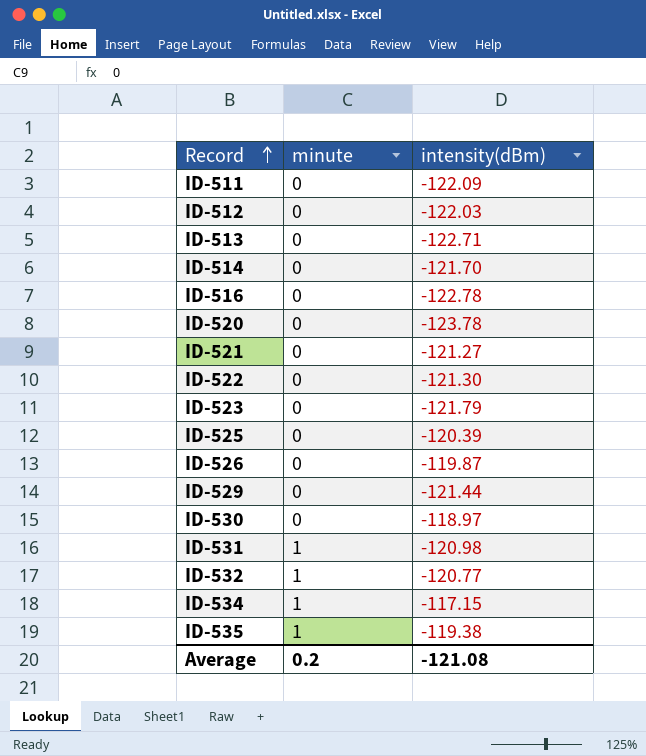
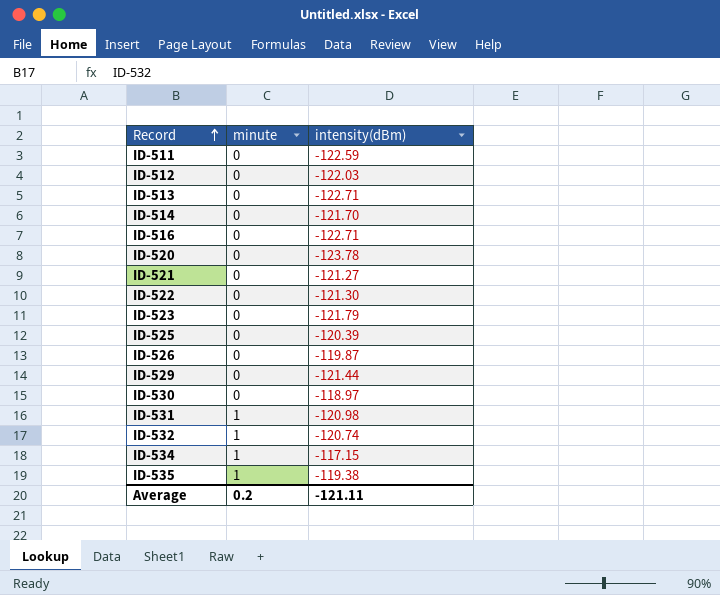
ID-511 | intensity(dBm): -122.09 -> -122.59
ID-516 | intensity(dBm): -122.78 -> -122.71
ID-532 | intensity(dBm): -120.77 -> -120.74
Average | intensity(dBm): -121.08 -> -121.11

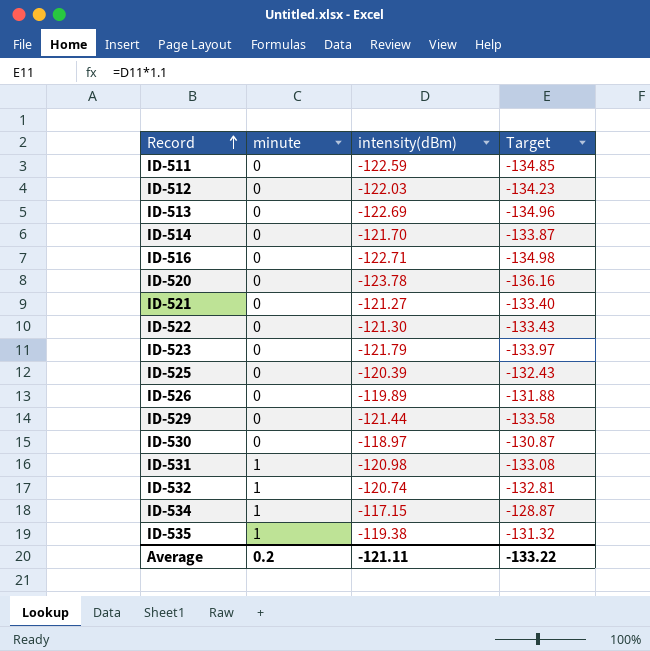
column Target | formula: none -> [intensity(dBm)] * 1.1
ID-513 | intensity(dBm): -122.71 -> -122.69
ID-526 | intensity(dBm): -119.87 -> -119.89

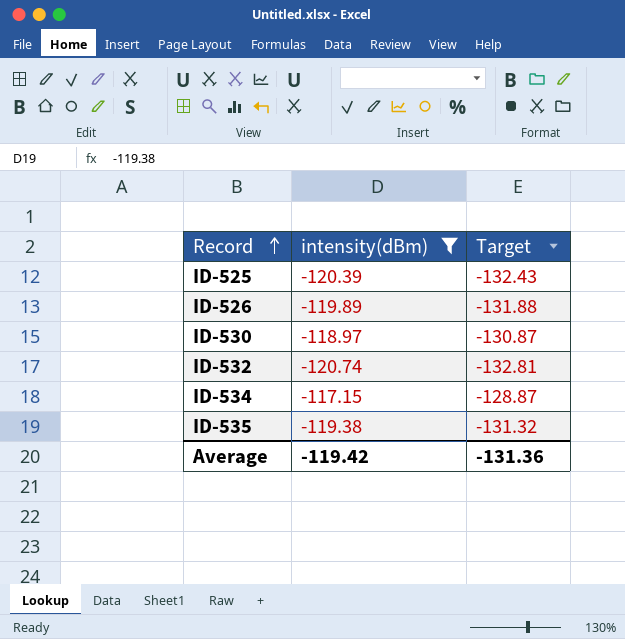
filter: none -> intensity(dBm) >= -120.74
column minute | position: 2 -> none
Average | intensity(dBm): -121.11 -> -119.42
Average | Target: -133.22 -> -131.36

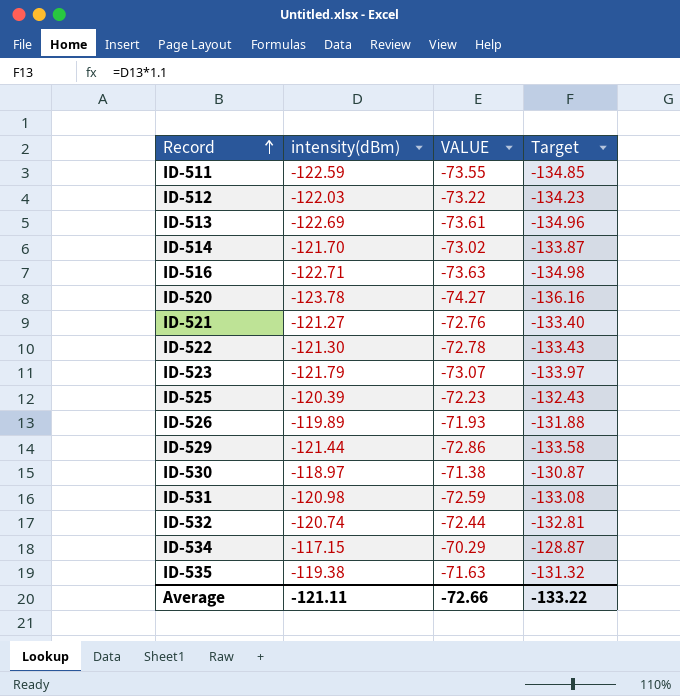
filter: intensity(dBm) >= -120.74 -> none
column VALUE | formula: none -> [intensity(dBm)] * 0.6
Average | intensity(dBm): -119.42 -> -121.11
Average | Target: -131.36 -> -133.22

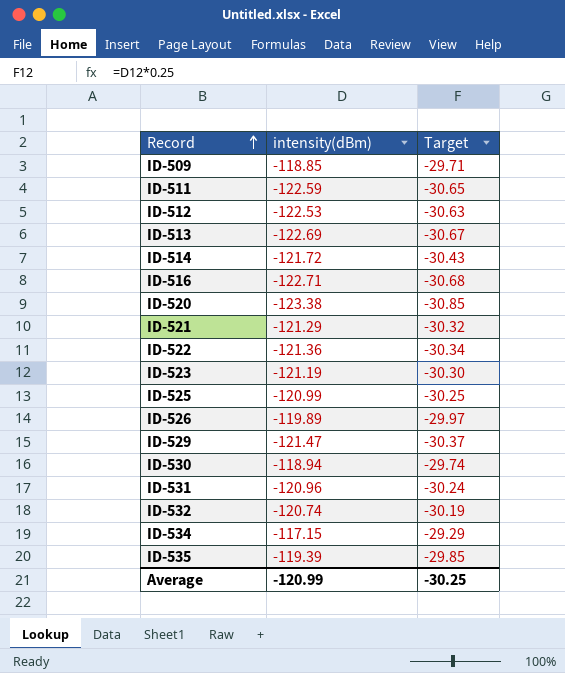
column VALUE | formula: [intensity(dBm)] * 0.6 -> none
column Target | formula: [intensity(dBm)] * 1.1 -> [intensity(dBm)] * 0.25
row ID-509: none -> -118.85 | -29.71
ID-512 | intensity(dBm): -122.03 -> -122.53
ID-514 | intensity(dBm): -121.70 -> -121.72
ID-520 | intensity(dBm): -123.78 -> -123.38
ID-521 | intensity(dBm): -121.27 -> -121.29
ID-522 | intensity(dBm): -121.30 -> -121.36
ID-523 | intensity(dBm): -121.79 -> -121.19
ID-525 | intensity(dBm): -120.39 -> -120.99
ID-529 | intensity(dBm): -121.44 -> -121.47
ID-530 | intensity(dBm): -118.97 -> -118.94
ID-531 | intensity(dBm): -120.98 -> -120.96
ID-535 | intensity(dBm): -119.38 -> -119.39
Average | intensity(dBm): -121.11 -> -120.99
Average | Target: -133.22 -> -30.25

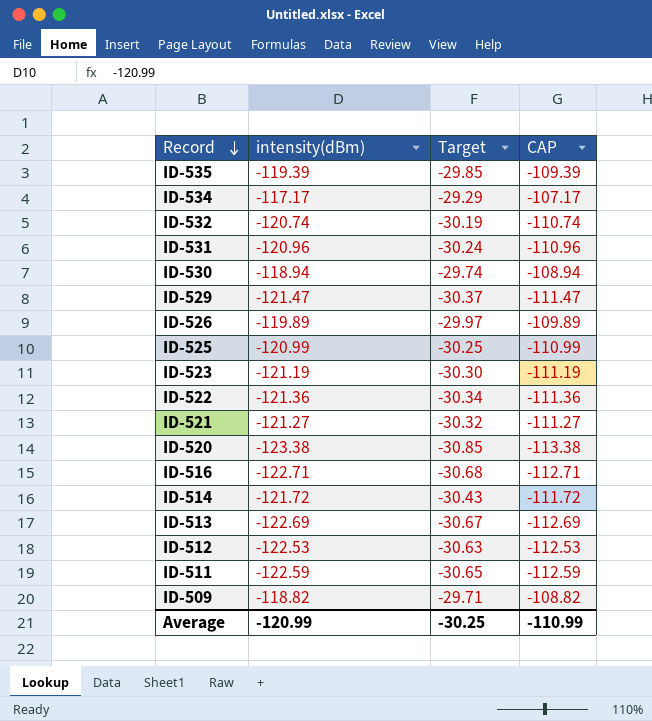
row order: Record ascending -> Record descending
column CAP | formula: none -> [intensity(dBm)] + 10
ID-534 | intensity(dBm): -117.15 -> -117.17
ID-521 | intensity(dBm): -121.29 -> -121.27
ID-509 | intensity(dBm): -118.85 -> -118.82

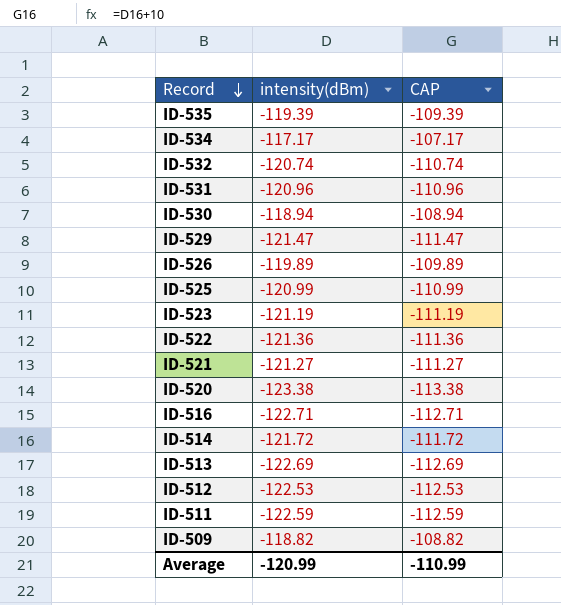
column Target | formula: [intensity(dBm)] * 0.25 -> none

